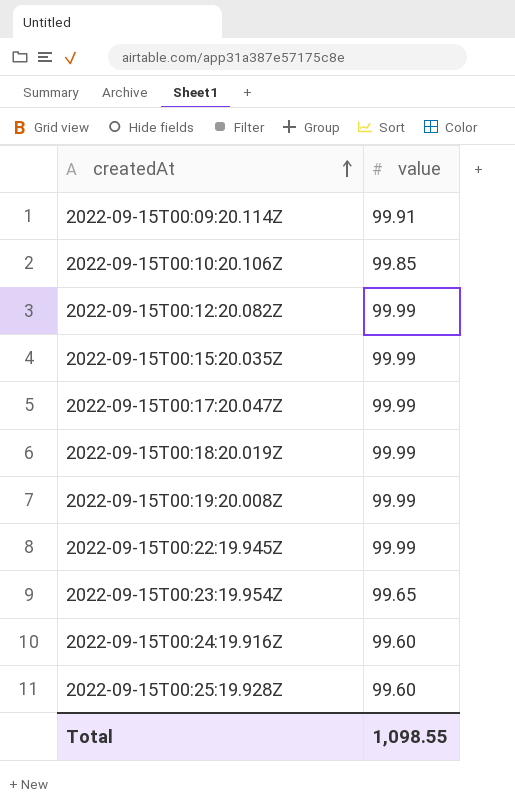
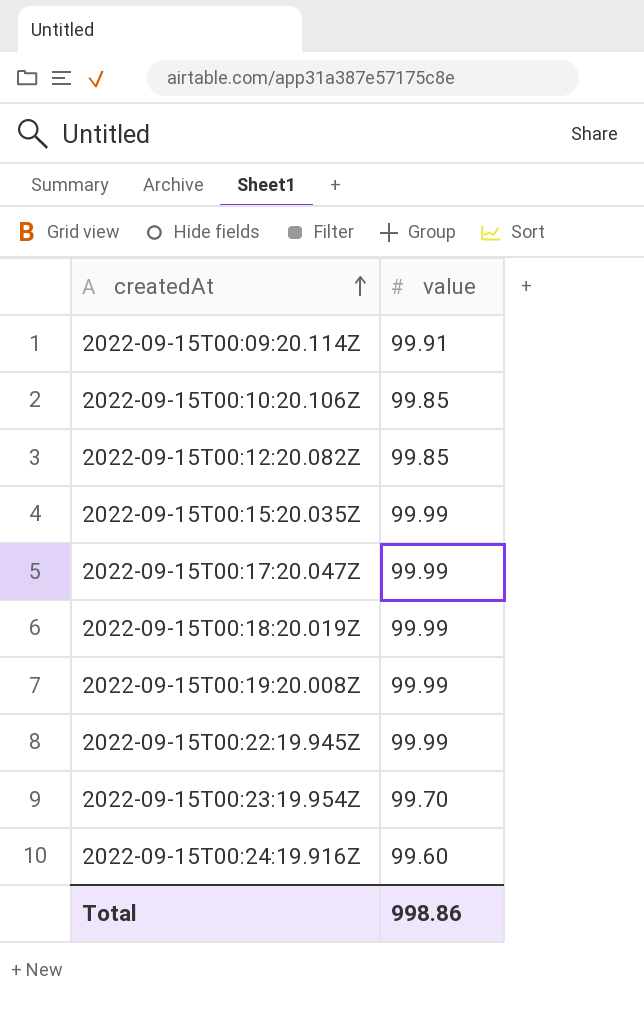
row 2022-09-15T00:25:19.928Z: 99.60 -> none
2022-09-15T00:12:20.082Z | value: 99.99 -> 99.85
2022-09-15T00:23:19.954Z | value: 99.65 -> 99.70
Total | value: 1,098.55 -> 998.86

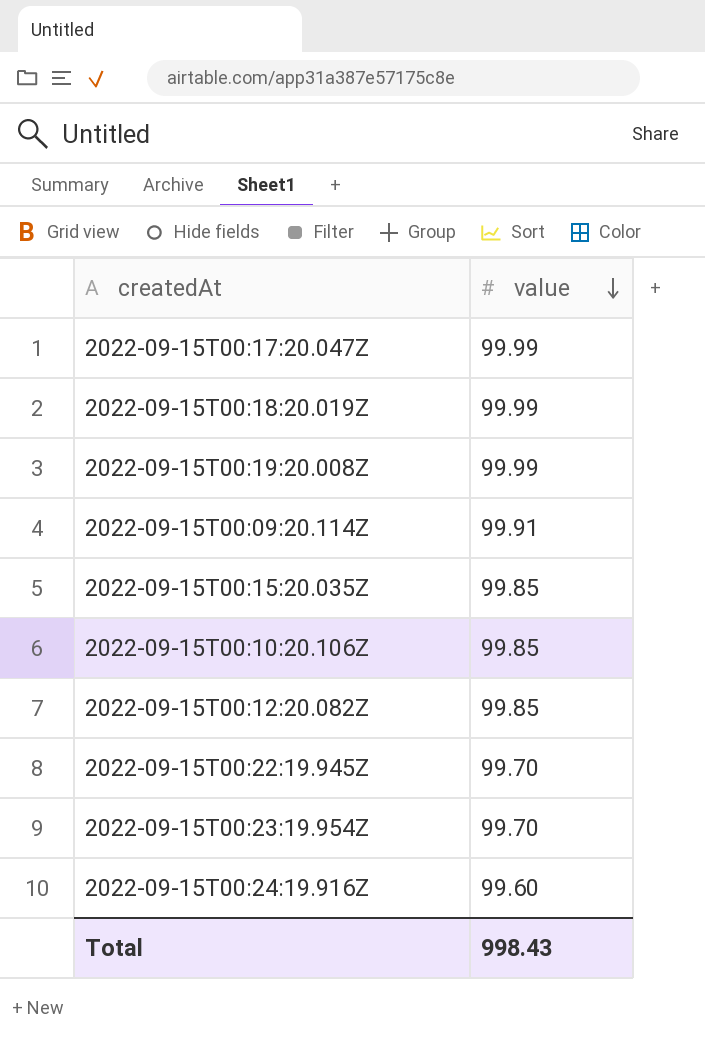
row order: createdAt ascending -> value descending
2022-09-15T00:15:20.035Z | value: 99.99 -> 99.85
2022-09-15T00:22:19.945Z | value: 99.99 -> 99.70
Total | value: 998.86 -> 998.43

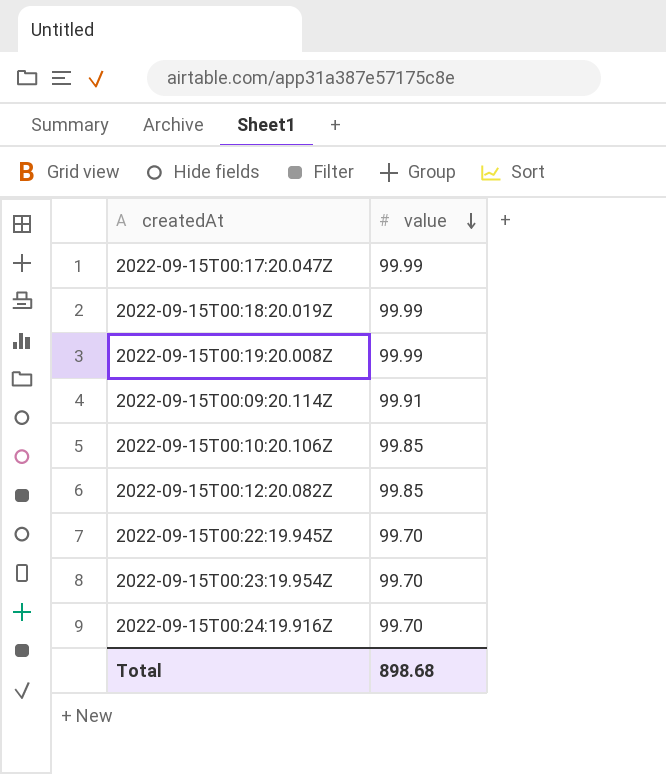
row 2022-09-15T00:15:20.035Z: 99.85 -> none
2022-09-15T00:24:19.916Z | value: 99.60 -> 99.70
Total | value: 998.43 -> 898.68

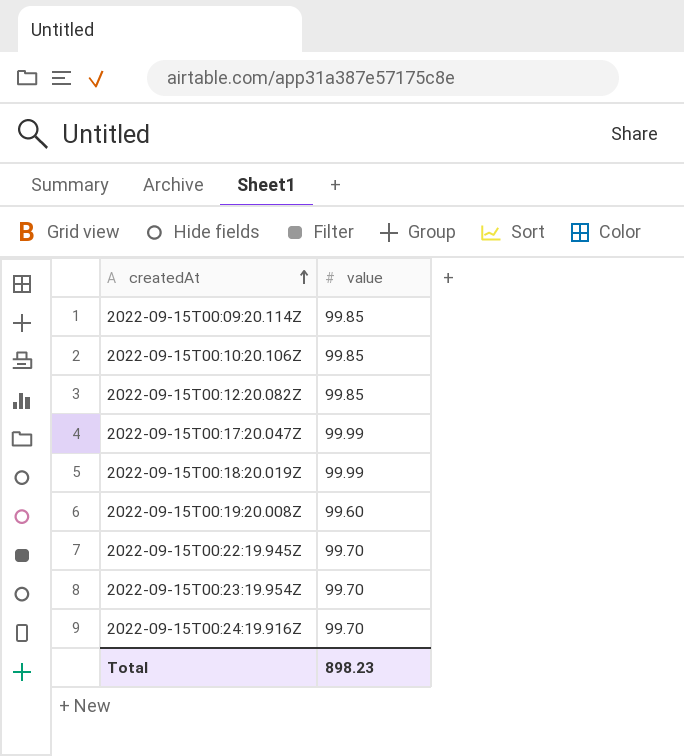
row order: value descending -> createdAt ascending
2022-09-15T00:09:20.114Z | value: 99.91 -> 99.85
2022-09-15T00:19:20.008Z | value: 99.99 -> 99.60
Total | value: 898.68 -> 898.23

